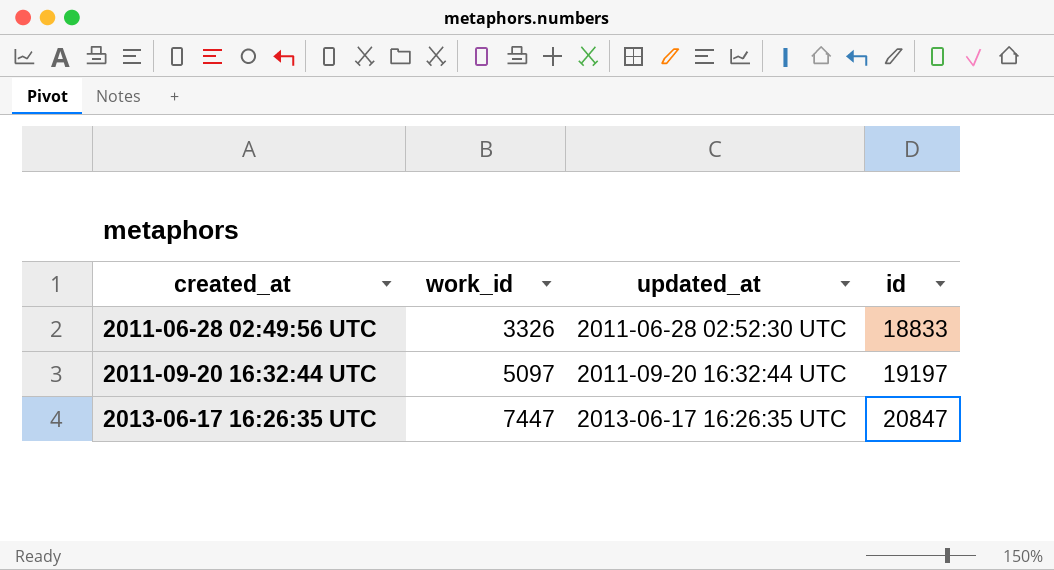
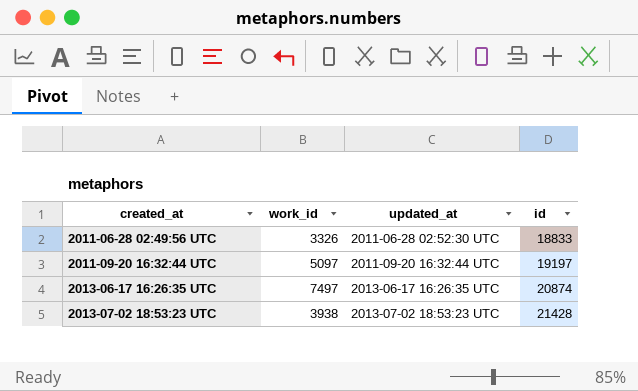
2013-06-17 16:26:35 UTC | work_id: 7447 -> 7497
2013-06-17 16:26:35 UTC | id: 20847 -> 20874
row 2013-07-02 18:53:23 UTC: none -> 3938 | 2013-07-02 18:53:23 UTC | 21428

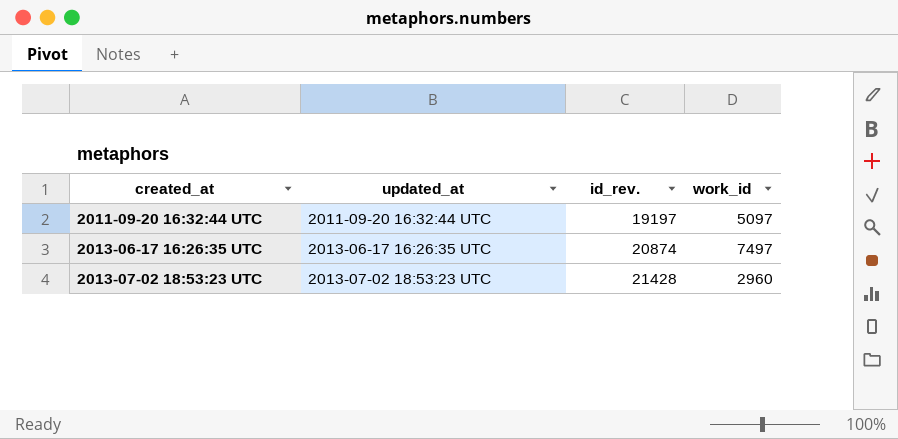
column name: id -> id_rev.
column work_id | position: 2 -> 4
row 2011-06-28 02:49:56 UTC: 3326 | 2011-06-28 02:52:30 UTC | 18833 -> none
2013-07-02 18:53:23 UTC | work_id: 3938 -> 2960

